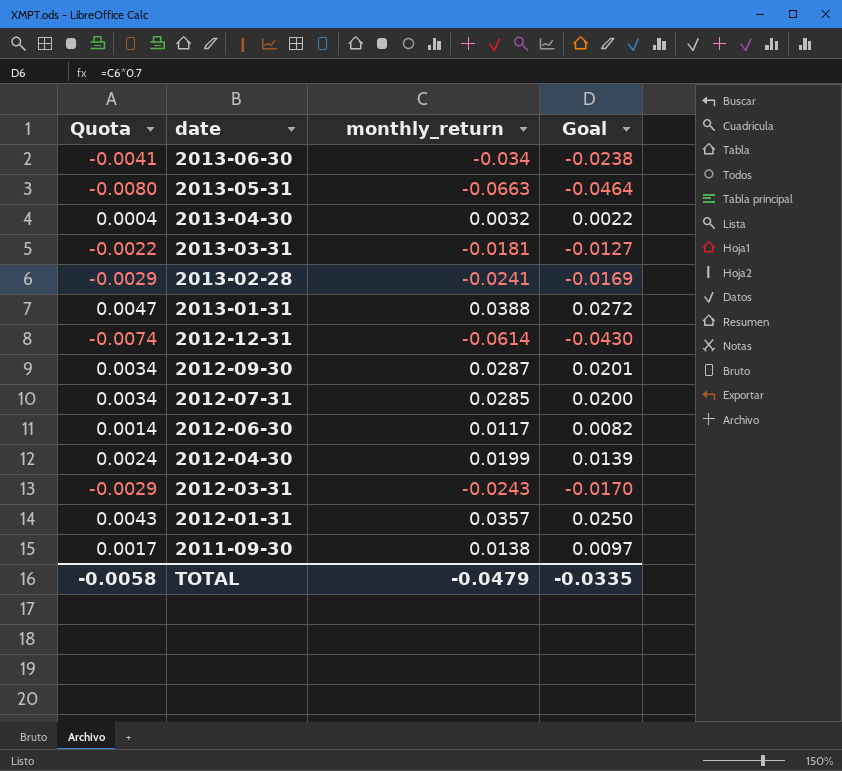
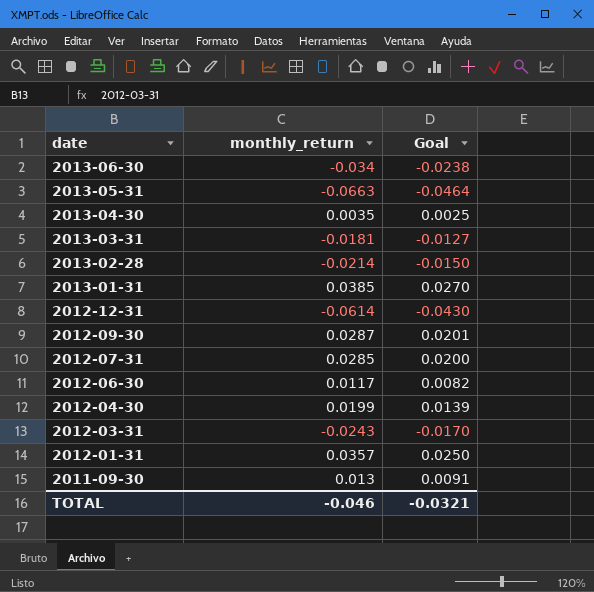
column Quota | formula: [monthly_return] * 0.12 -> none
2013-04-30 | monthly_return: 0.0032 -> 0.0035
2013-04-30 | Goal: 0.0022 -> 0.0025
2013-02-28 | monthly_return: -0.0241 -> -0.0214
2013-02-28 | Goal: -0.0169 -> -0.0150
2013-01-31 | monthly_return: 0.0388 -> 0.0385
2013-01-31 | Goal: 0.0272 -> 0.0270
2011-09-30 | monthly_return: 0.0138 -> 0.013
2011-09-30 | Goal: 0.0097 -> 0.0091
TOTAL | monthly_return: -0.0479 -> -0.046
TOTAL | Goal: -0.0335 -> -0.0321

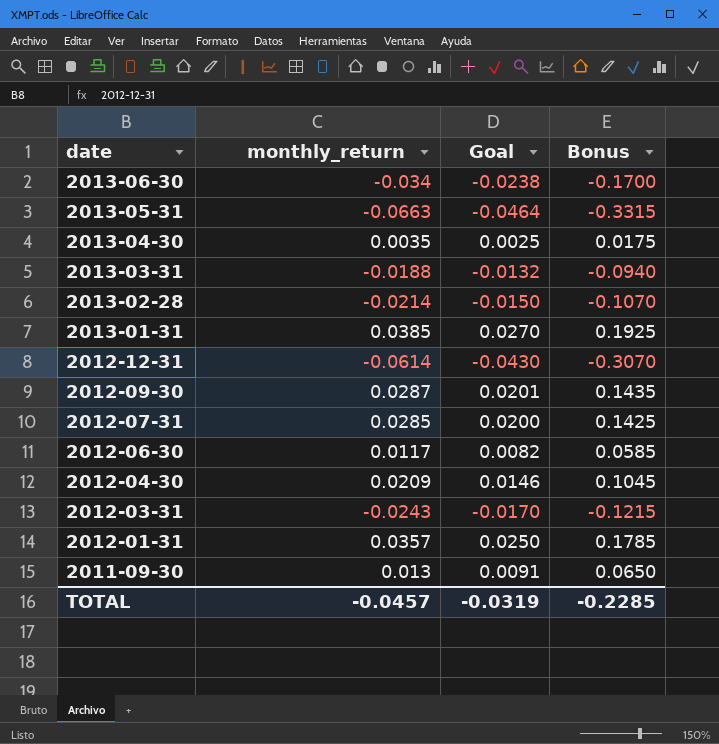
column Bonus | formula: none -> [monthly_return] * 5
2013-03-31 | monthly_return: -0.0181 -> -0.0188
2013-03-31 | Goal: -0.0127 -> -0.0132
2012-04-30 | monthly_return: 0.0199 -> 0.0209
2012-04-30 | Goal: 0.0139 -> 0.0146
TOTAL | monthly_return: -0.046 -> -0.0457
TOTAL | Goal: -0.0321 -> -0.0319

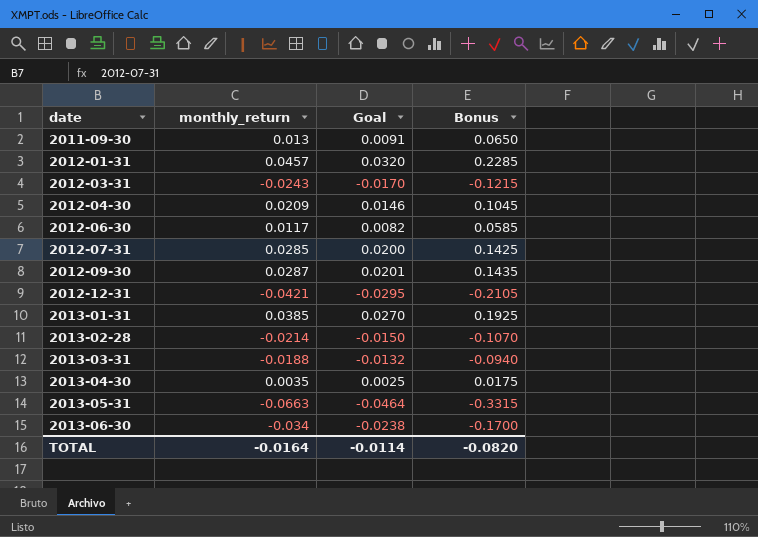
row order: date descending -> date ascending
2012-01-31 | monthly_return: 0.0357 -> 0.0457
2012-01-31 | Goal: 0.0250 -> 0.0320
2012-01-31 | Bonus: 0.1785 -> 0.2285
2012-12-31 | monthly_return: -0.0614 -> -0.0421
2012-12-31 | Goal: -0.0430 -> -0.0295
2012-12-31 | Bonus: -0.3070 -> -0.2105
TOTAL | monthly_return: -0.0457 -> -0.0164
TOTAL | Goal: -0.0319 -> -0.0114
TOTAL | Bonus: -0.2285 -> -0.0820

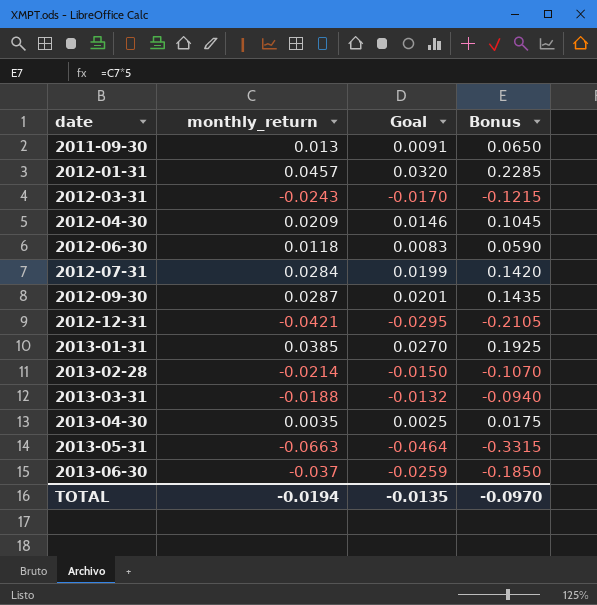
2012-06-30 | monthly_return: 0.0117 -> 0.0118
2012-06-30 | Goal: 0.0082 -> 0.0083
2012-06-30 | Bonus: 0.0585 -> 0.0590
2012-07-31 | monthly_return: 0.0285 -> 0.0284
2012-07-31 | Goal: 0.0200 -> 0.0199
2012-07-31 | Bonus: 0.1425 -> 0.1420
2013-06-30 | monthly_return: -0.034 -> -0.037
2013-06-30 | Goal: -0.0238 -> -0.0259
2013-06-30 | Bonus: -0.1700 -> -0.1850
TOTAL | monthly_return: -0.0164 -> -0.0194
TOTAL | Goal: -0.0114 -> -0.0135
TOTAL | Bonus: -0.0820 -> -0.0970

